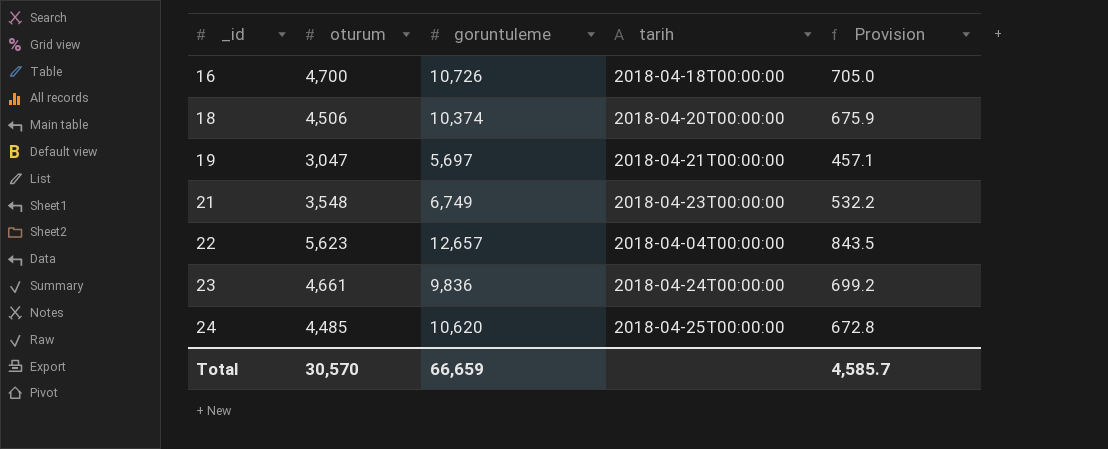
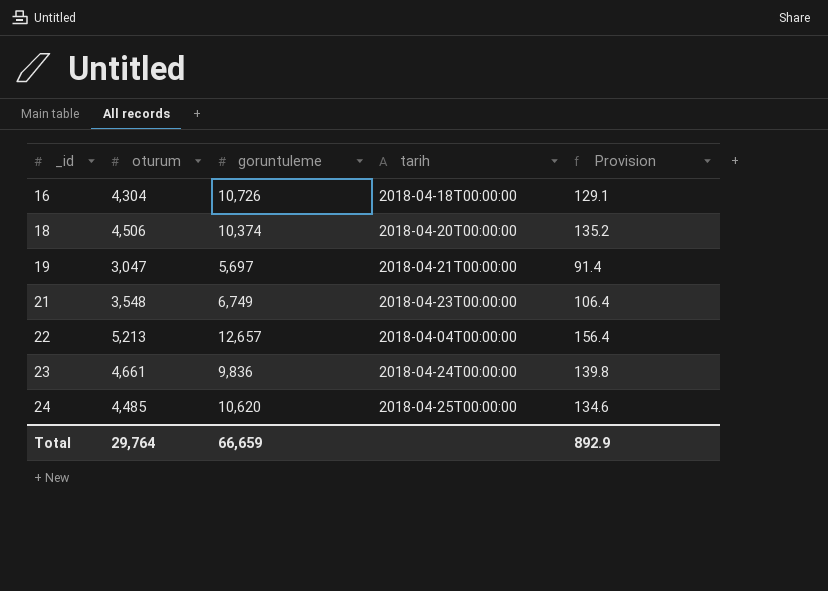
column Provision | formula: [oturum] * 0.15 -> [oturum] * 0.03
16 | oturum: 4,700 -> 4,304
22 | oturum: 5,623 -> 5,213
Total | oturum: 30,570 -> 29,764
Total | Provision: 4,585.7 -> 892.9

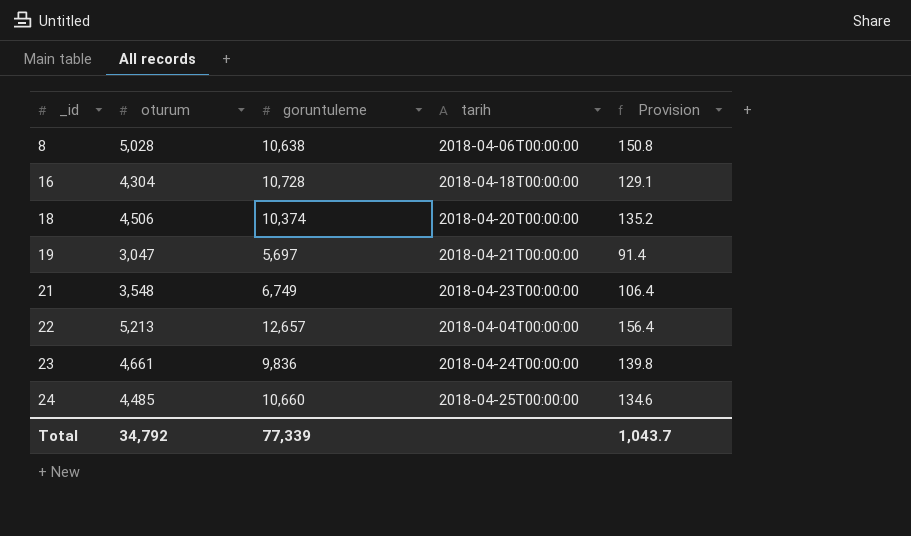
row 8: none -> 5,028 | 10,638 | 2018-04-06T00:00:00 | 150.8
16 | goruntuleme: 10,726 -> 10,728
24 | goruntuleme: 10,620 -> 10,660
Total | oturum: 29,764 -> 34,792
Total | goruntuleme: 66,659 -> 77,339
Total | Provision: 892.9 -> 1,043.7

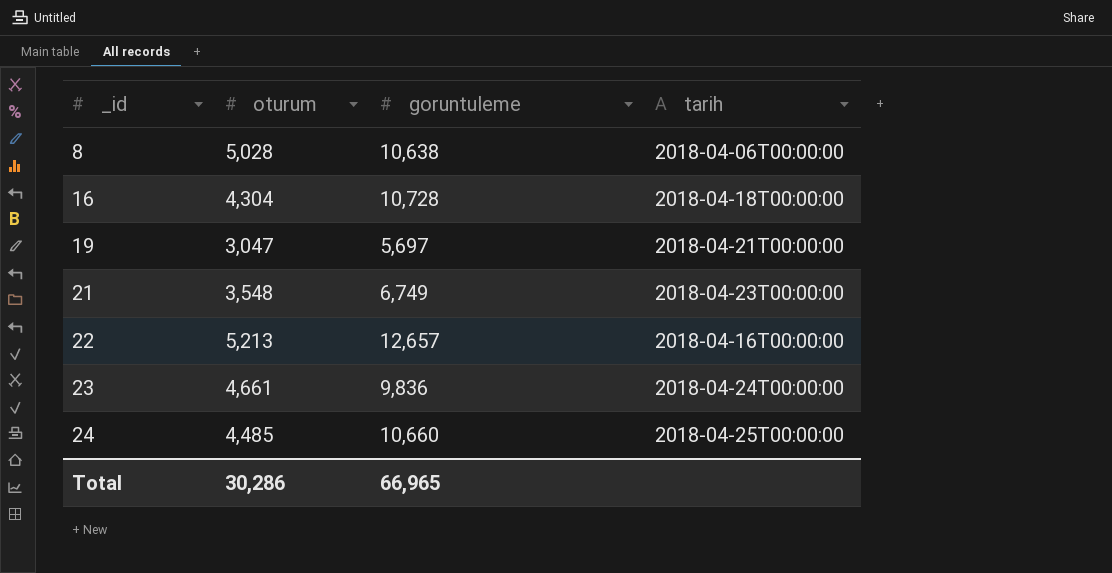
column Provision | formula: [oturum] * 0.03 -> none
row 18: 4,506 | 10,374 | 2018-04-20T00:00:00 | 135.2 -> none
22 | tarih: 2018-04-04T00:00:00 -> 2018-04-16T00:00:00
Total | oturum: 34,792 -> 30,286
Total | goruntuleme: 77,339 -> 66,965

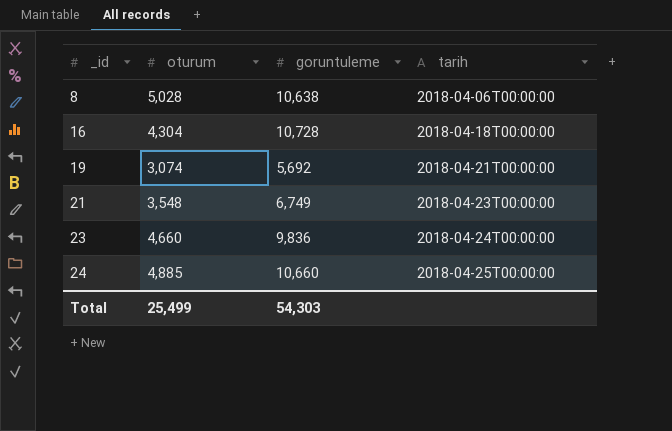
row 22: 5,213 | 12,657 | 2018-04-16T00:00:00 -> none
19 | oturum: 3,047 -> 3,074
19 | goruntuleme: 5,697 -> 5,692
23 | oturum: 4,661 -> 4,660
24 | oturum: 4,485 -> 4,885
Total | oturum: 30,286 -> 25,499
Total | goruntuleme: 66,965 -> 54,303

